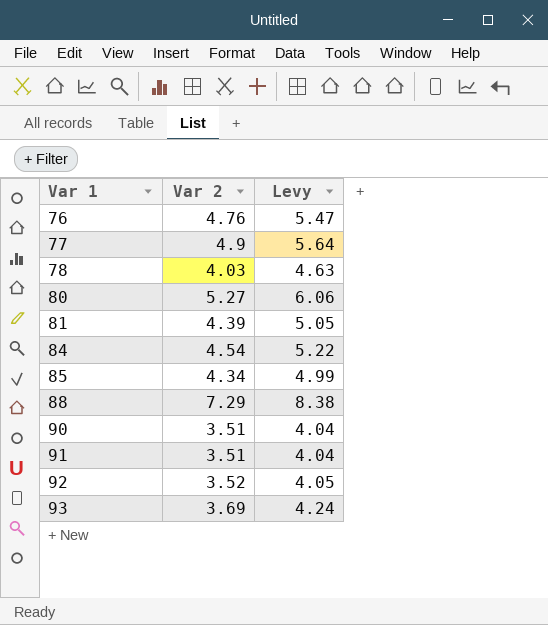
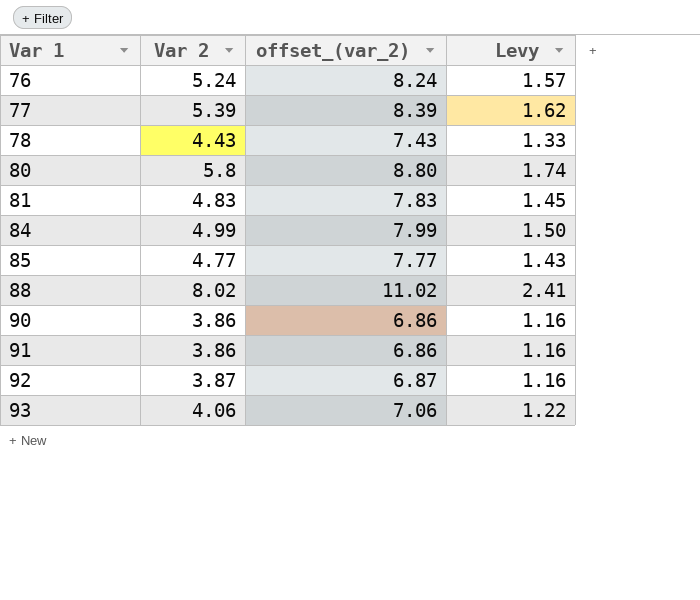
column offset_(var_2) | formula: none -> [Var 2] + 3
column Levy | formula: [Var 2] * 1.15 -> [Var 2] * 0.3
76 | Var 2: 4.76 -> 5.24
77 | Var 2: 4.9 -> 5.39
78 | Var 2: 4.03 -> 4.43
80 | Var 2: 5.27 -> 5.8
81 | Var 2: 4.39 -> 4.83
84 | Var 2: 4.54 -> 4.99
85 | Var 2: 4.34 -> 4.77
88 | Var 2: 7.29 -> 8.02
90 | Var 2: 3.51 -> 3.86
91 | Var 2: 3.51 -> 3.86
92 | Var 2: 3.52 -> 3.87
93 | Var 2: 3.69 -> 4.06

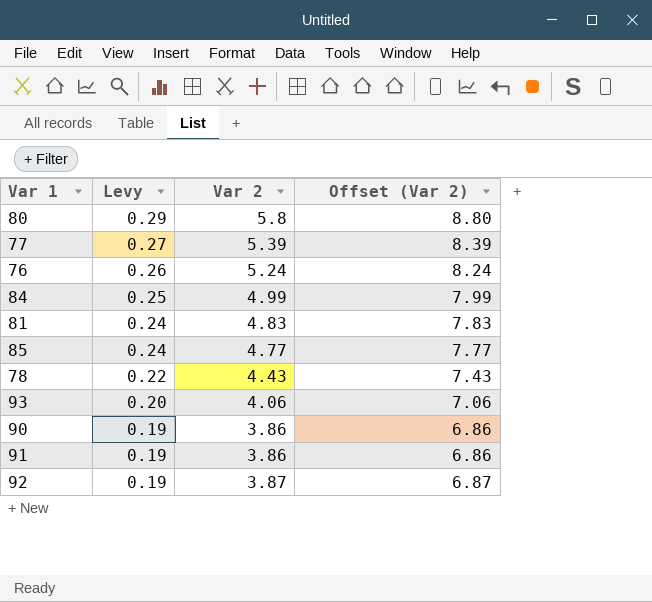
row order: Var 1 ascending -> Levy descending
column Levy | formula: [Var 2] * 0.3 -> [Var 2] * 0.05
column Levy | position: 4 -> 2
column name: offset_(var_2) -> Offset (Var 2)
row 88: 8.02 | 11.02 | 2.41 -> none

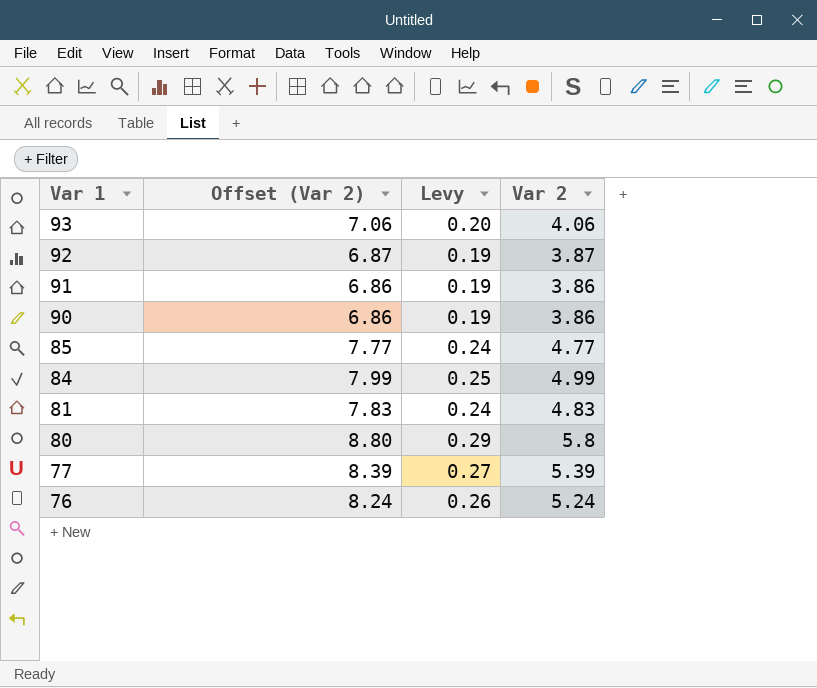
row order: Levy descending -> Var 1 descending
column Offset (Var 2) | position: 4 -> 2
row 78: 0.22 | 4.43 | 7.43 -> none

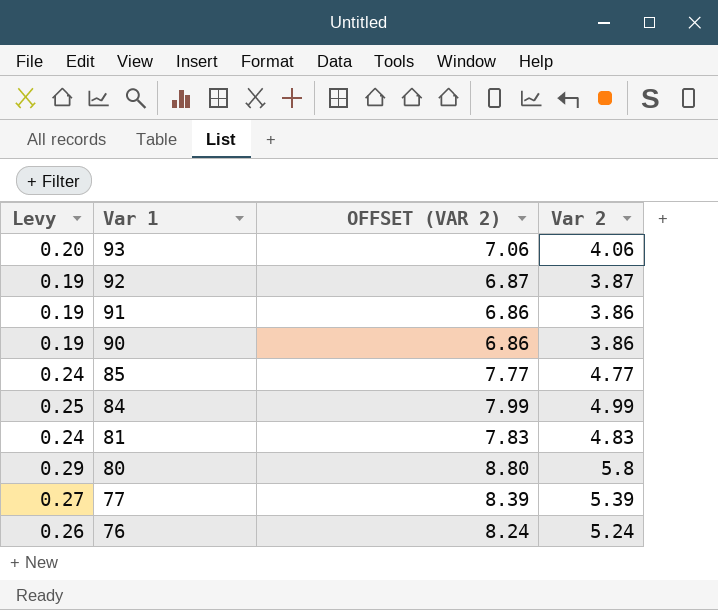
column Levy | position: 3 -> 1
column name: Offset (Var 2) -> OFFSET (VAR 2)

